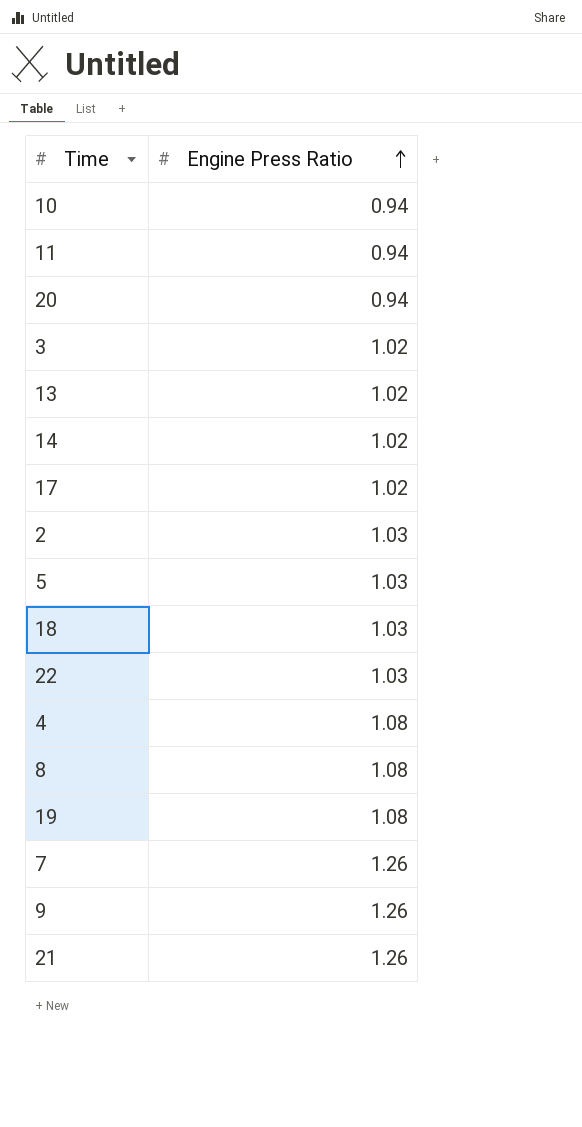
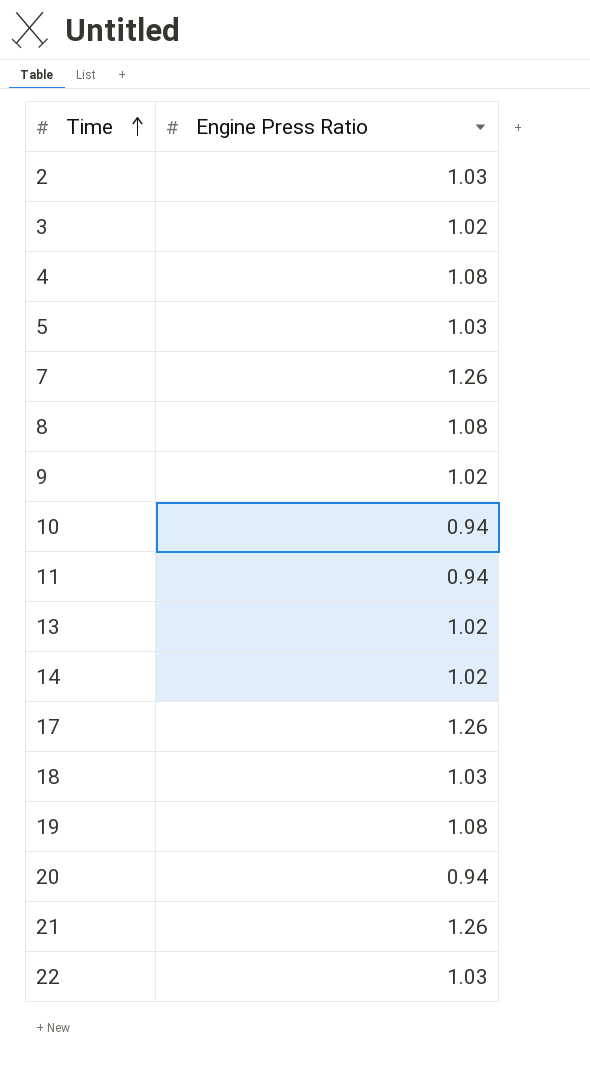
row order: Engine Press Ratio ascending -> Time ascending
9 | Engine Press Ratio: 1.26 -> 1.02
17 | Engine Press Ratio: 1.02 -> 1.26

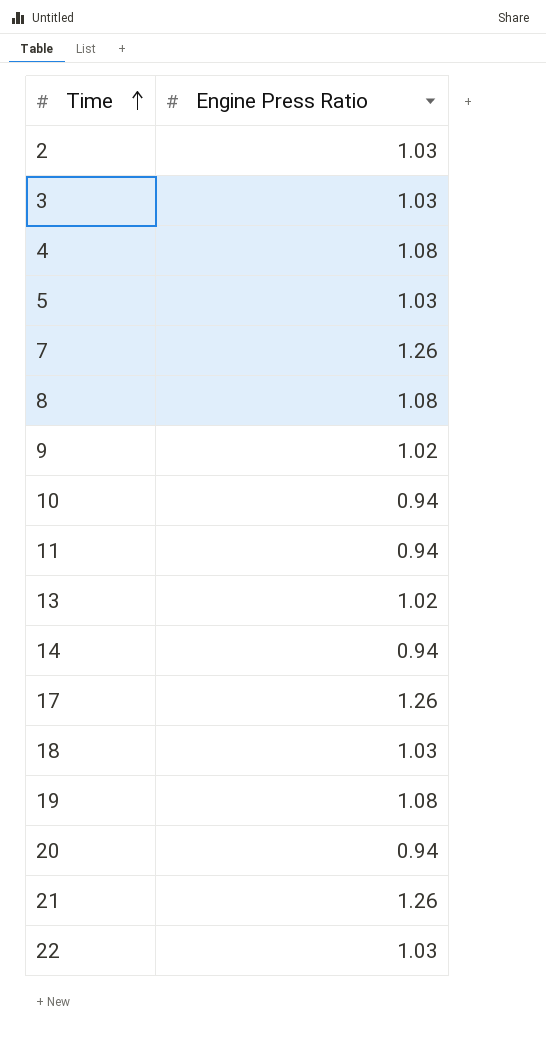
3 | Engine Press Ratio: 1.02 -> 1.03
14 | Engine Press Ratio: 1.02 -> 0.94

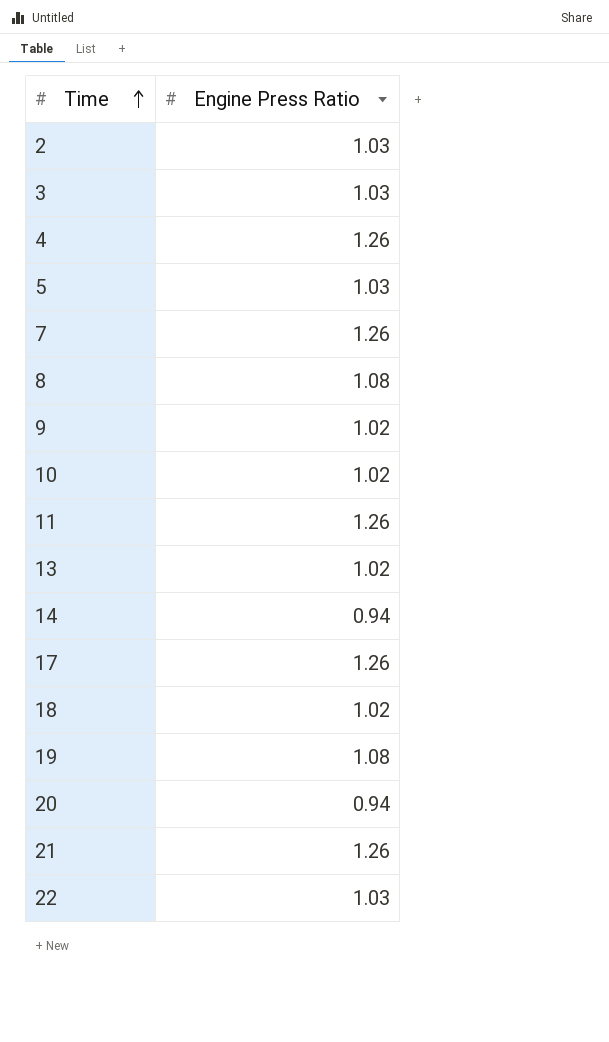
4 | Engine Press Ratio: 1.08 -> 1.26
10 | Engine Press Ratio: 0.94 -> 1.02
11 | Engine Press Ratio: 0.94 -> 1.26
18 | Engine Press Ratio: 1.03 -> 1.02

